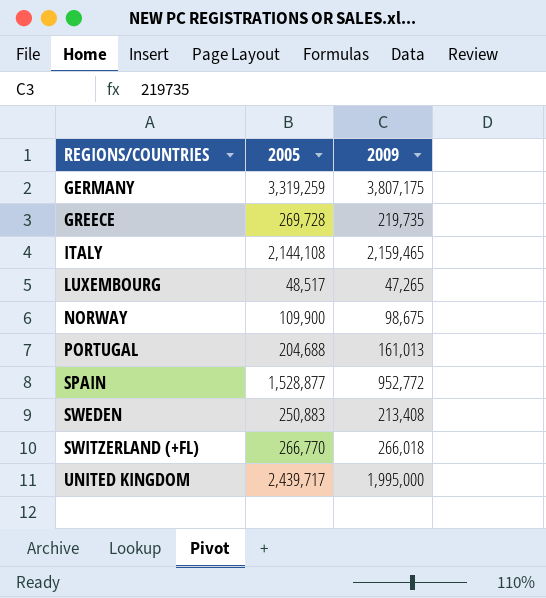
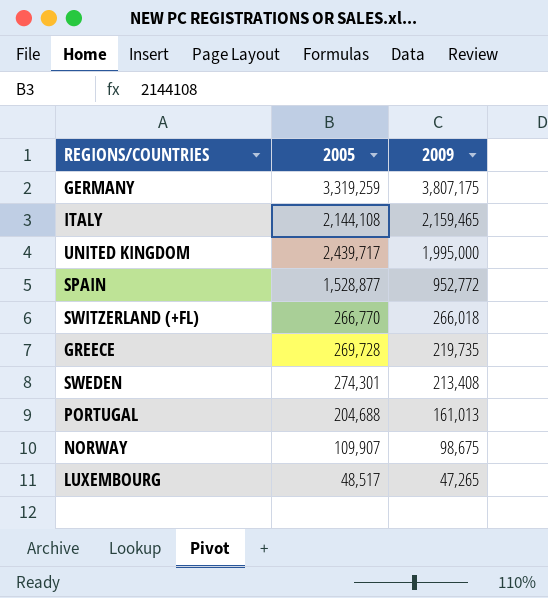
row order: REGIONS/COUNTRIES ascending -> 2009 descending
SWEDEN | 2005: 250,883 -> 274,301
NORWAY | 2005: 109,900 -> 109,907

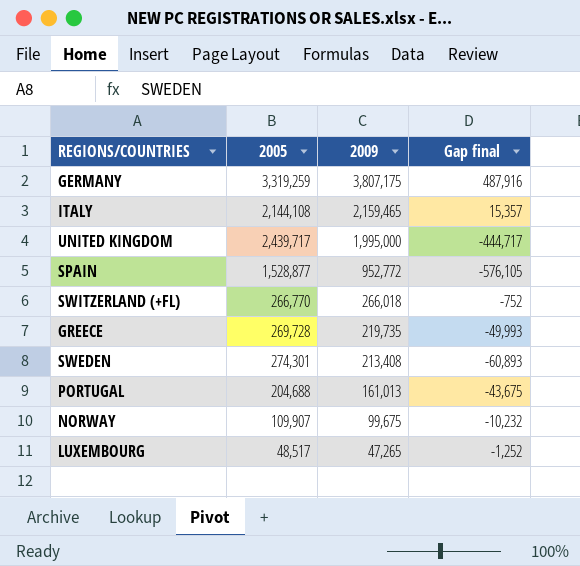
column Gap final | formula: none -> [2009] - [2005]
NORWAY | 2009: 98,675 -> 99,675

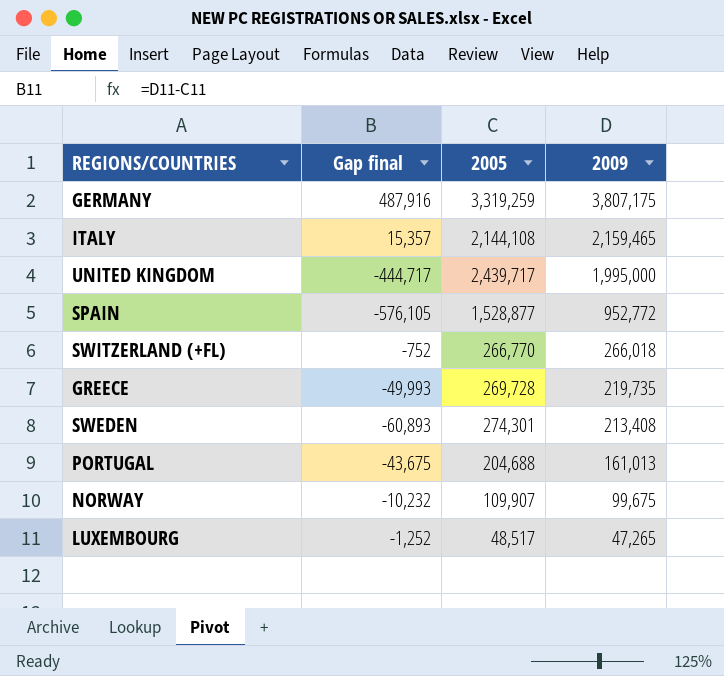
column Gap final | position: 4 -> 2

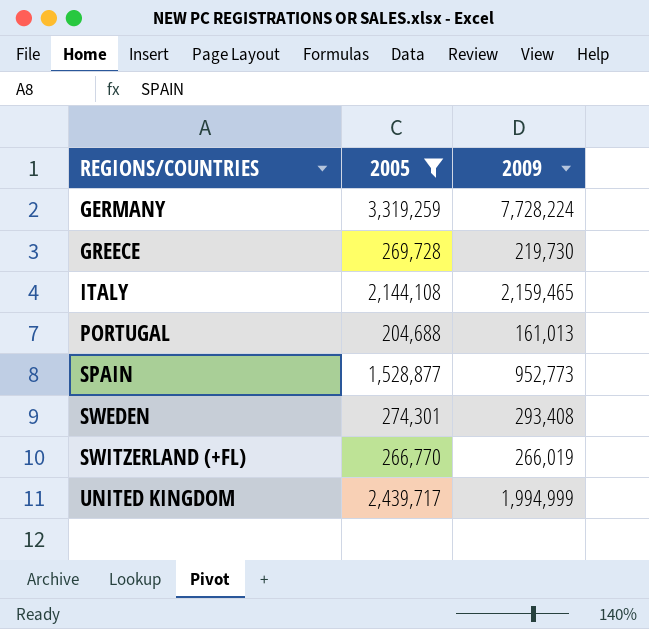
filter: none -> 2005 >= 204,688
row order: 2009 descending -> REGIONS/COUNTRIES ascending
column Gap final | formula: [2009] - [2005] -> none
GERMANY | 2009: 3,807,175 -> 7,728,224
GREECE | 2009: 219,735 -> 219,730
SPAIN | 2009: 952,772 -> 952,773
SWEDEN | 2009: 213,408 -> 293,408
SWITZERLAND (+FL) | 2009: 266,018 -> 266,019
UNITED KINGDOM | 2009: 1,995,000 -> 1,994,999

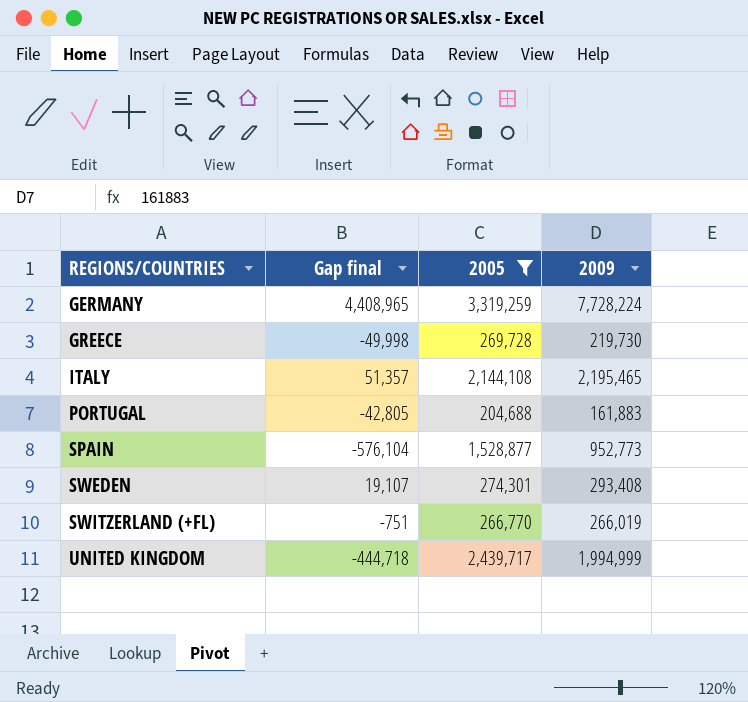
column Gap final | formula: none -> [2009] - [2005]
ITALY | 2009: 2,159,465 -> 2,195,465
PORTUGAL | 2009: 161,013 -> 161,883

